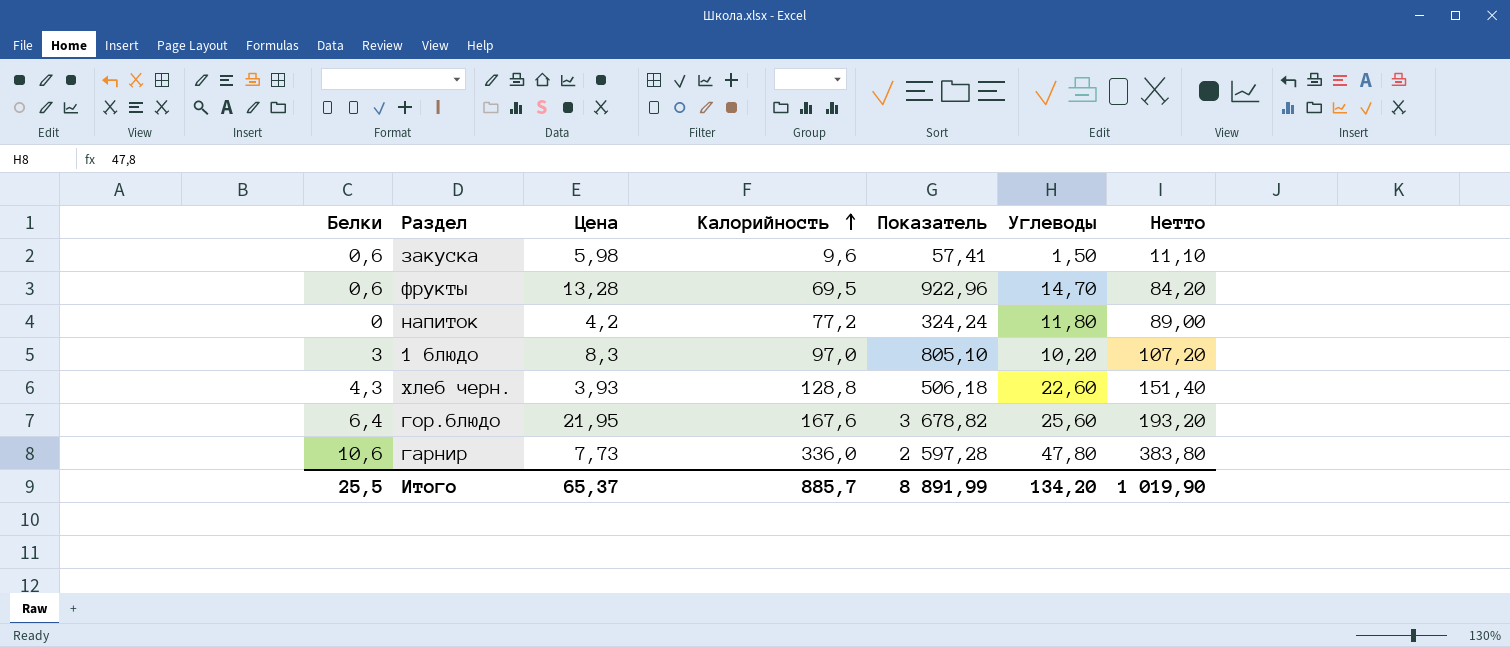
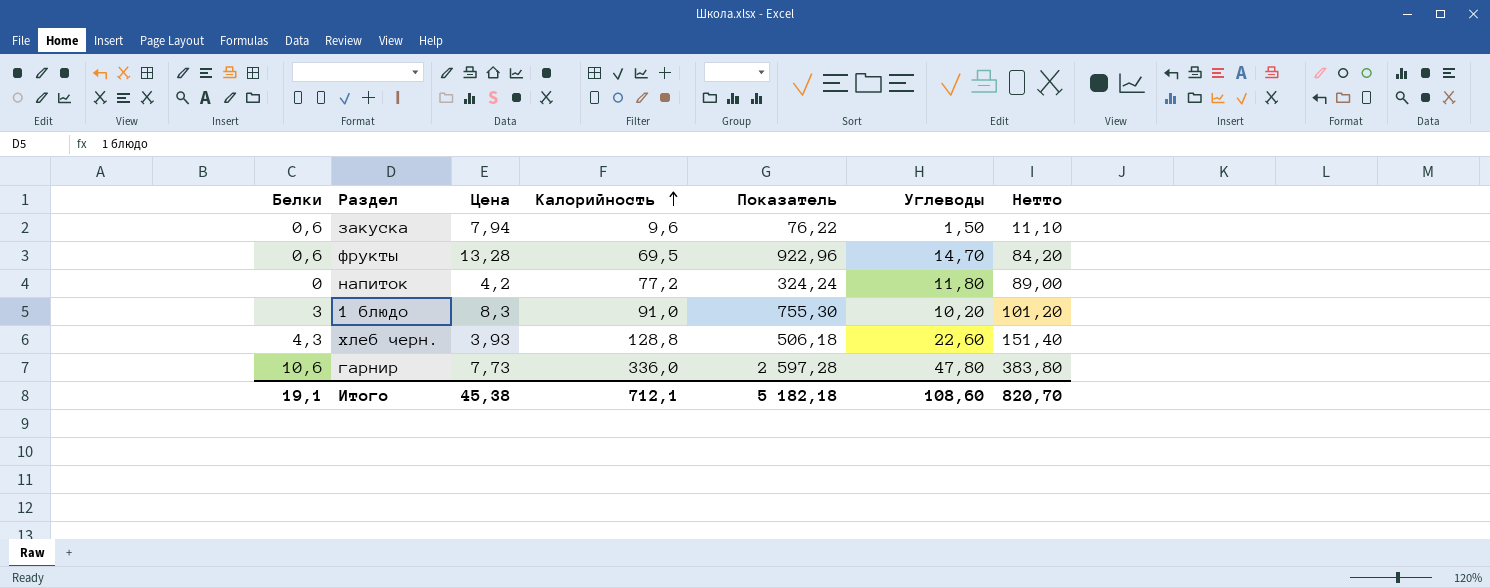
row гор.блюдо: 6,4 | 21,95 | 167,6 | 3 678,82 | 25,60 | 193,20 -> none
закуска | Цена: 5,98 -> 7,94
закуска | Показатель: 57,41 -> 76,22
1 блюдо | Калорийность: 97,0 -> 91,0
1 блюдо | Показатель: 805,10 -> 755,30
1 блюдо | Нетто: 107,20 -> 101,20
Итого | Белки: 25,5 -> 19,1
Итого | Цена: 65,37 -> 45,38
Итого | Калорийность: 885,7 -> 712,1
Итого | Показатель: 8 891,99 -> 5 182,18
Итого | Углеводы: 134,20 -> 108,60
Итого | Нетто: 1 019,90 -> 820,70

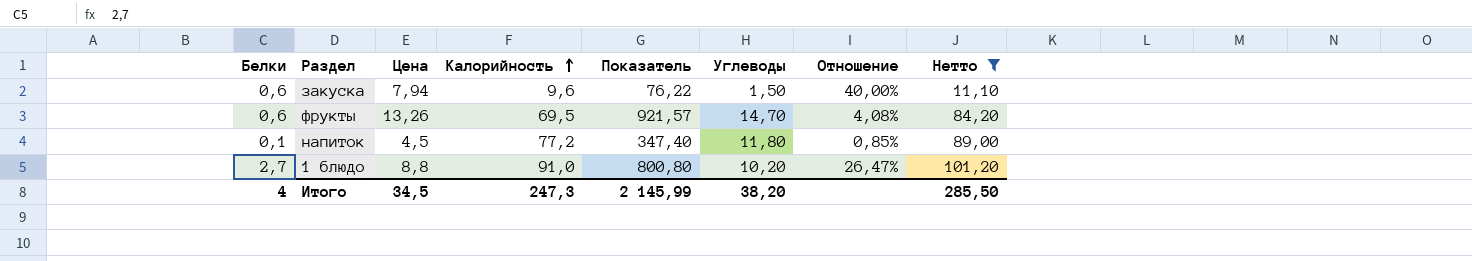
filter: none -> Нетто <= 101,20
column Отношение | formula: none -> [Белки] / [Углеводы]
фрукты | Цена: 13,28 -> 13,26
фрукты | Показатель: 922,96 -> 921,57
напиток | Белки: 0 -> 0,1
напиток | Цена: 4,2 -> 4,5
напиток | Показатель: 324,24 -> 347,40
1 блюдо | Белки: 3 -> 2,7
1 блюдо | Цена: 8,3 -> 8,8
1 блюдо | Показатель: 755,30 -> 800,80
Итого | Белки: 19,1 -> 4
Итого | Цена: 45,38 -> 34,5
Итого | Калорийность: 712,1 -> 247,3
Итого | Показатель: 5 182,18 -> 2 145,99
Итого | Углеводы: 108,60 -> 38,20
Итого | Нетто: 820,70 -> 285,50

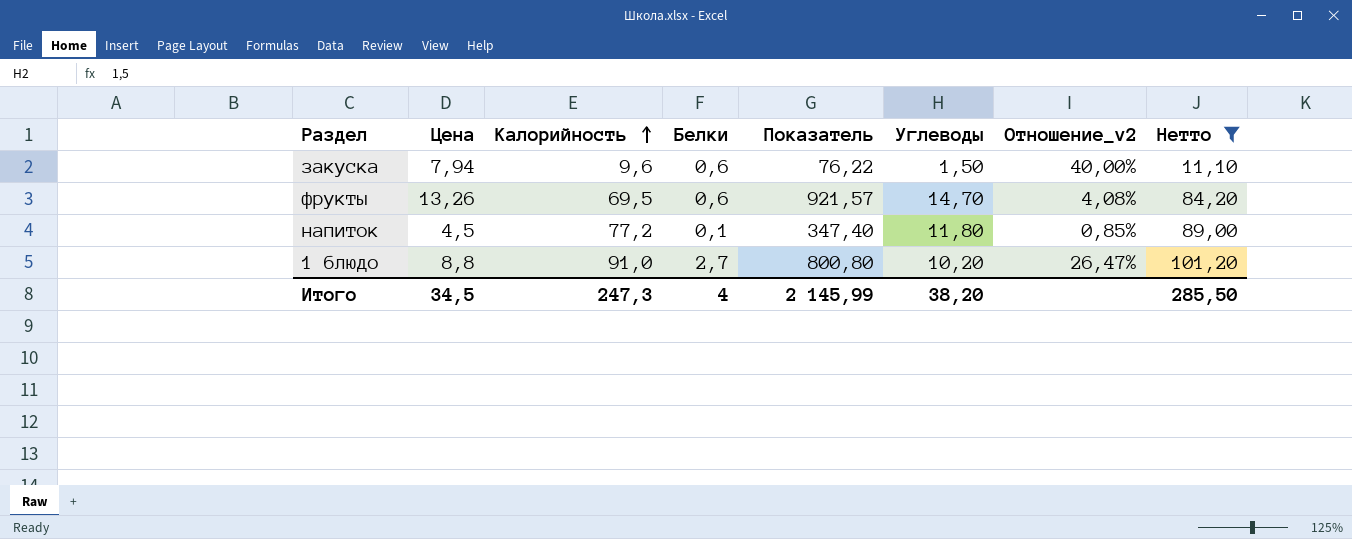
column Белки | position: 1 -> 4
column name: Отношение -> Отношение_v2

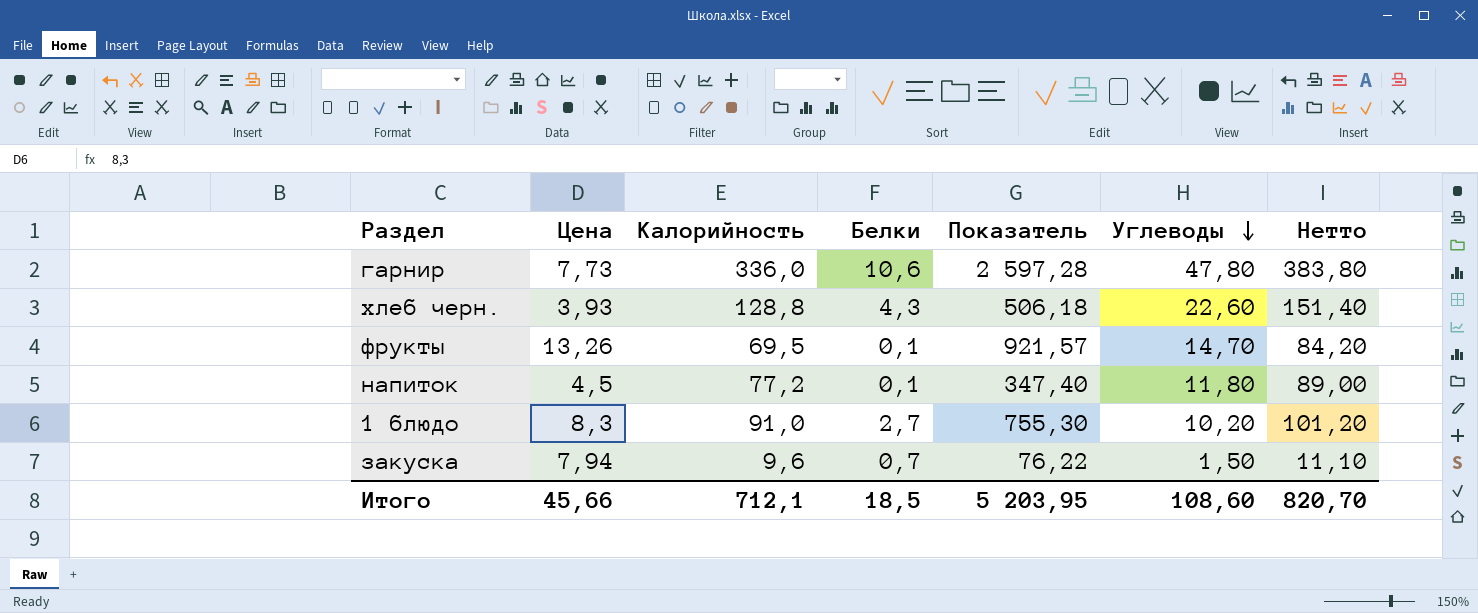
filter: Нетто <= 101,20 -> none
row order: Калорийность ascending -> Углеводы descending
column Отношение_v2 | formula: [Белки] / [Углеводы] -> none
фрукты | Белки: 0,6 -> 0,1
1 блюдо | Цена: 8,8 -> 8,3
1 блюдо | Показатель: 800,80 -> 755,30
закуска | Белки: 0,6 -> 0,7
Итого | Цена: 34,5 -> 45,66
Итого | Калорийность: 247,3 -> 712,1
Итого | Белки: 4 -> 18,5
Итого | Показатель: 2 145,99 -> 5 203,95
Итого | Углеводы: 38,20 -> 108,60
Итого | Нетто: 285,50 -> 820,70

